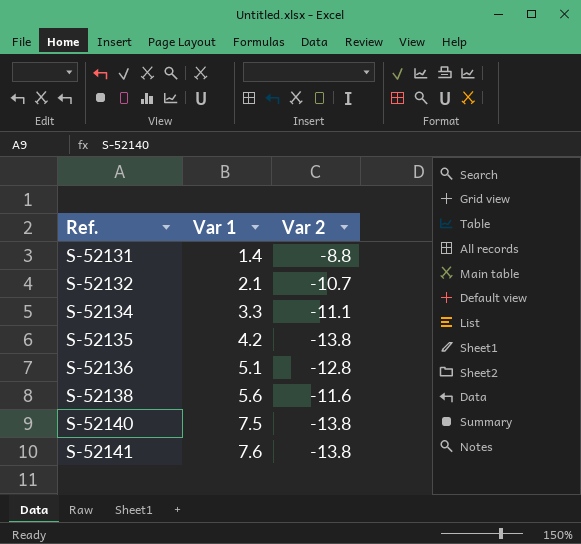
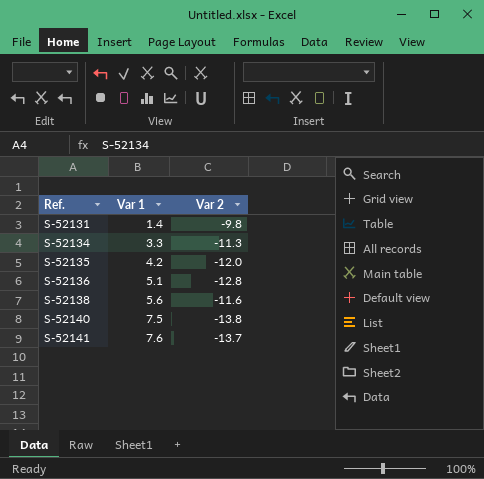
row S-52132: 2.1 | -10.7 -> none
S-52131 | Var 2: -8.8 -> -9.8
S-52134 | Var 2: -11.1 -> -11.3
S-52135 | Var 2: -13.8 -> -12.0
S-52141 | Var 2: -13.8 -> -13.7

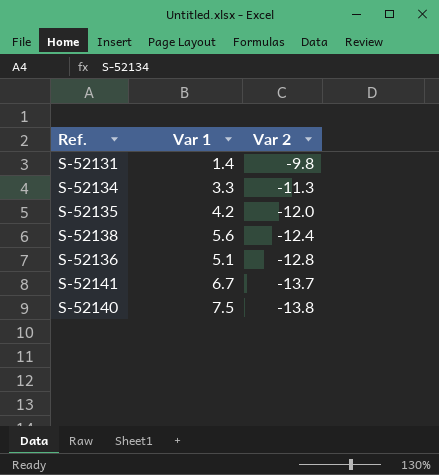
row order: Ref. ascending -> Var 2 descending
S-52138 | Var 2: -11.6 -> -12.4
S-52141 | Var 1: 7.6 -> 6.7

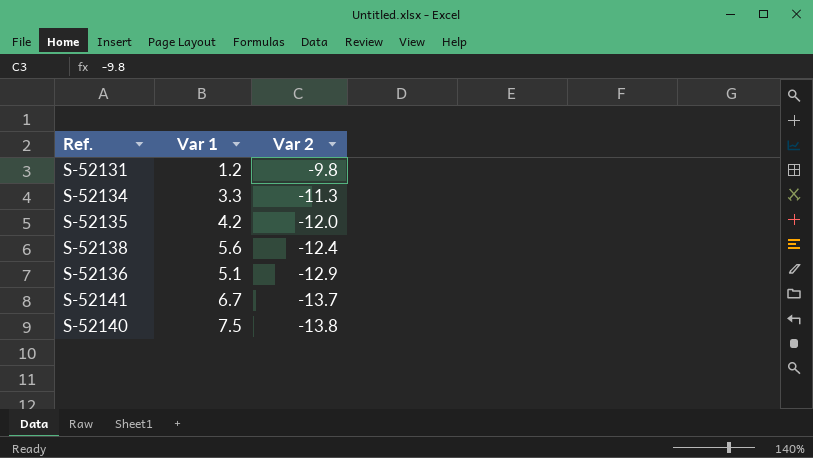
S-52131 | Var 1: 1.4 -> 1.2
S-52136 | Var 2: -12.8 -> -12.9

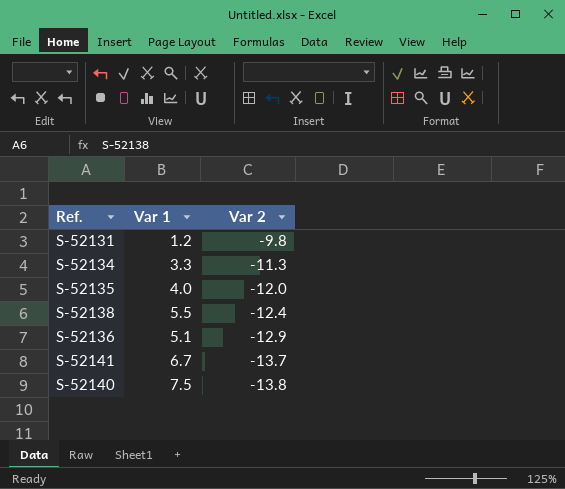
S-52135 | Var 1: 4.2 -> 4.0
S-52138 | Var 1: 5.6 -> 5.5

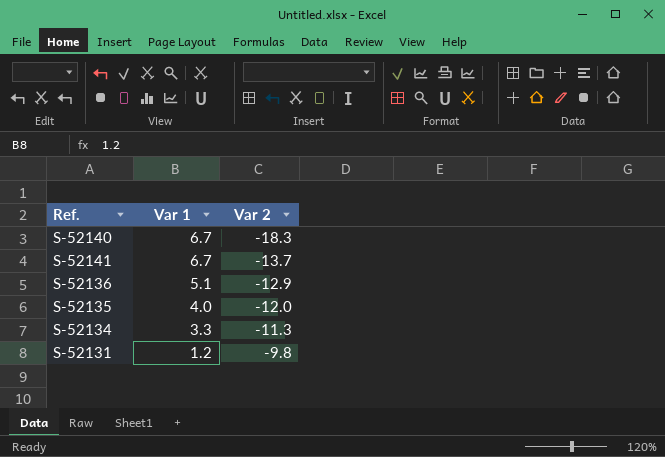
row order: Var 2 descending -> Var 1 descending
row S-52138: 5.5 | -12.4 -> none
S-52140 | Var 1: 7.5 -> 6.7
S-52140 | Var 2: -13.8 -> -18.3

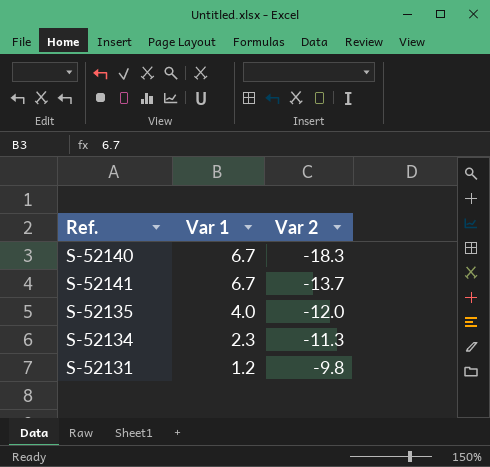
row S-52136: 5.1 | -12.9 -> none
S-52134 | Var 1: 3.3 -> 2.3

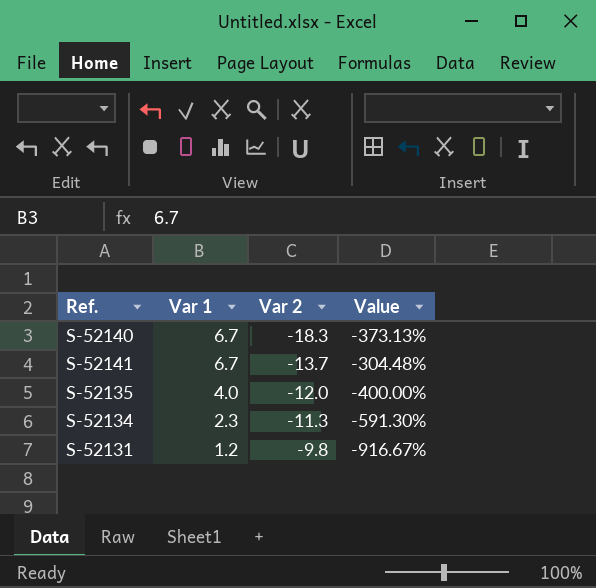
column Value | formula: none -> ([Var 2] - [Var 1]) / [Var 1]

